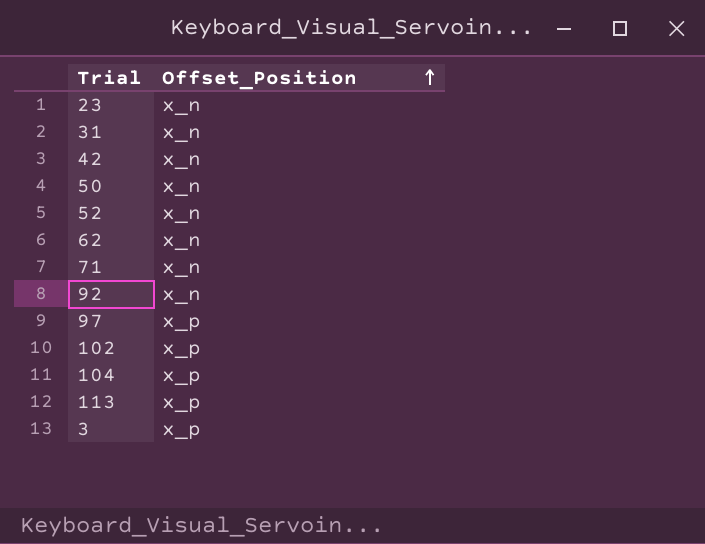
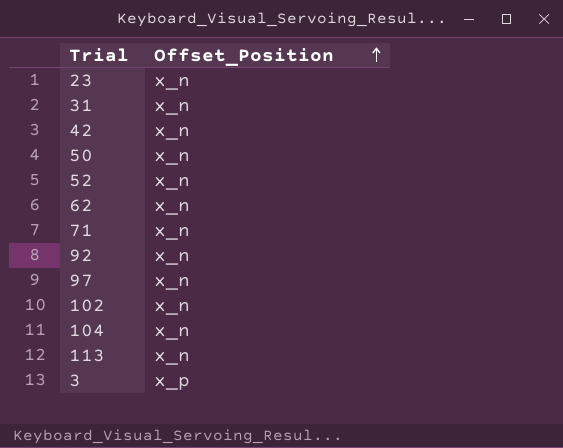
97 | Offset_Position: x_p -> x_n
102 | Offset_Position: x_p -> x_n
104 | Offset_Position: x_p -> x_n
113 | Offset_Position: x_p -> x_n

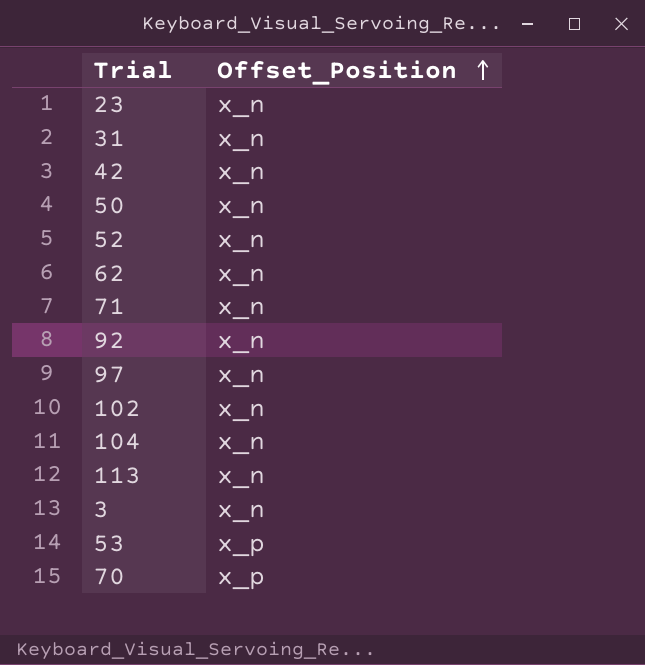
3 | Offset_Position: x_p -> x_n
row 53: none -> x_p
row 70: none -> x_p

